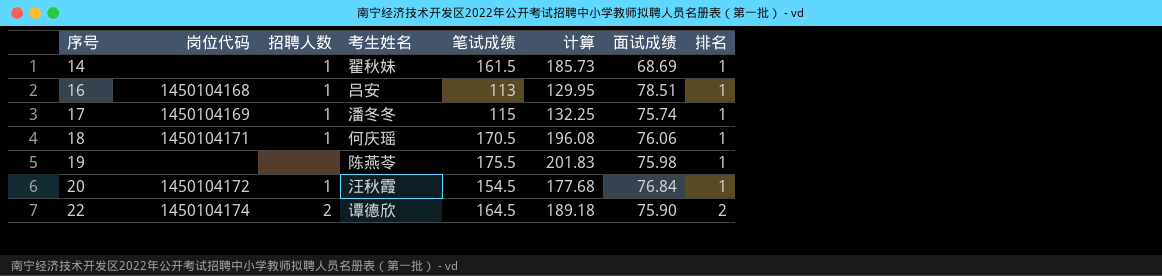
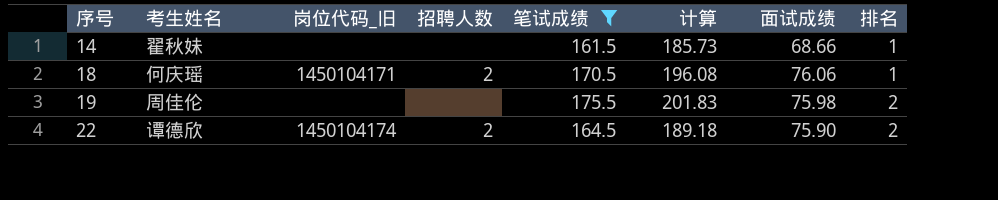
filter: none -> 笔试成绩 >= 161.5
column 考生姓名 | position: 4 -> 2
column name: 岗位代码 -> 岗位代码_旧
14 | 招聘人数: 1 -> none
14 | 面试成绩: 68.69 -> 68.66
18 | 招聘人数: 1 -> 2
19 | 考生姓名: 陈燕苓 -> 周佳伦
19 | 排名: 1 -> 2

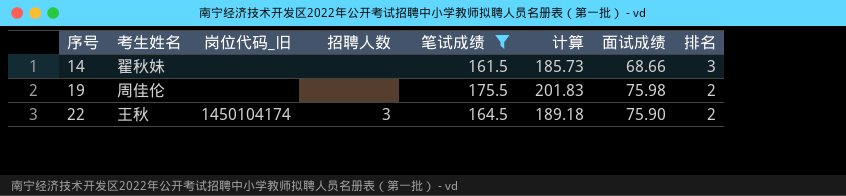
row 18: 何庆瑶 | 1450104171 | 2 | 170.5 | 196.08 | 76.06 | 1 -> none
14 | 排名: 1 -> 3
22 | 考生姓名: 谭德欣 -> 王秋
22 | 招聘人数: 2 -> 3

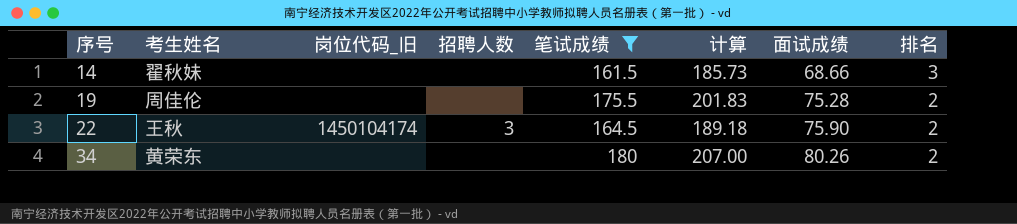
19 | 面试成绩: 75.98 -> 75.28
row 34: none -> 黄荣东 | none | none | 180 | 207.00 | 80.26 | 2

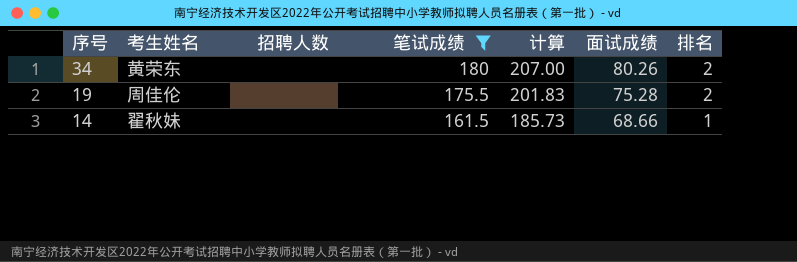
row order: 序号 ascending -> 序号 descending
column 岗位代码_旧 | position: 3 -> none
row 22: 王秋 | 1450104174 | 3 | 164.5 | 189.18 | 75.90 | 2 -> none
14 | 排名: 3 -> 1

